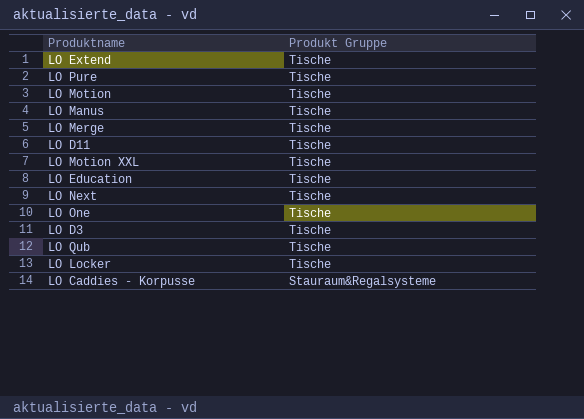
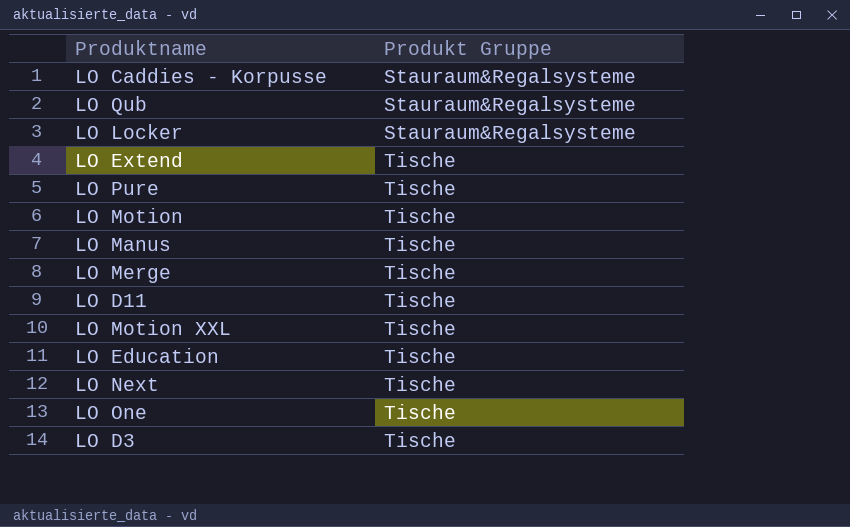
row order: Produkt Gruppe descending -> Produkt Gruppe ascending
LO Qub | Produkt Gruppe: Tische -> Stauraum&Regalsysteme
LO Locker | Produkt Gruppe: Tische -> Stauraum&Regalsysteme

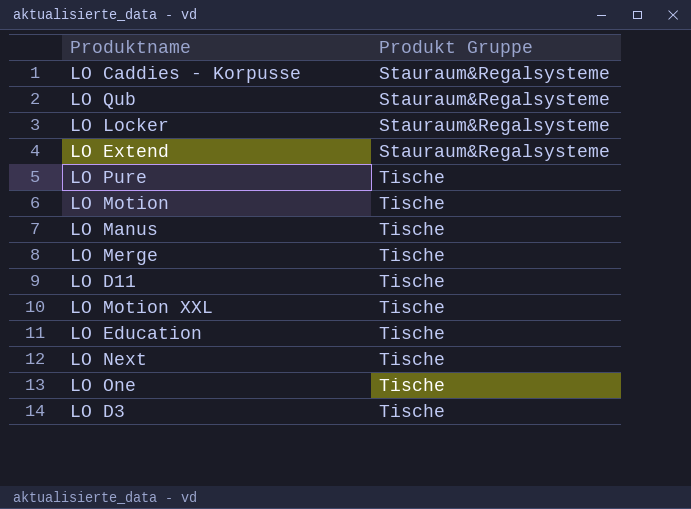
LO Extend | Produkt Gruppe: Tische -> Stauraum&Regalsysteme

